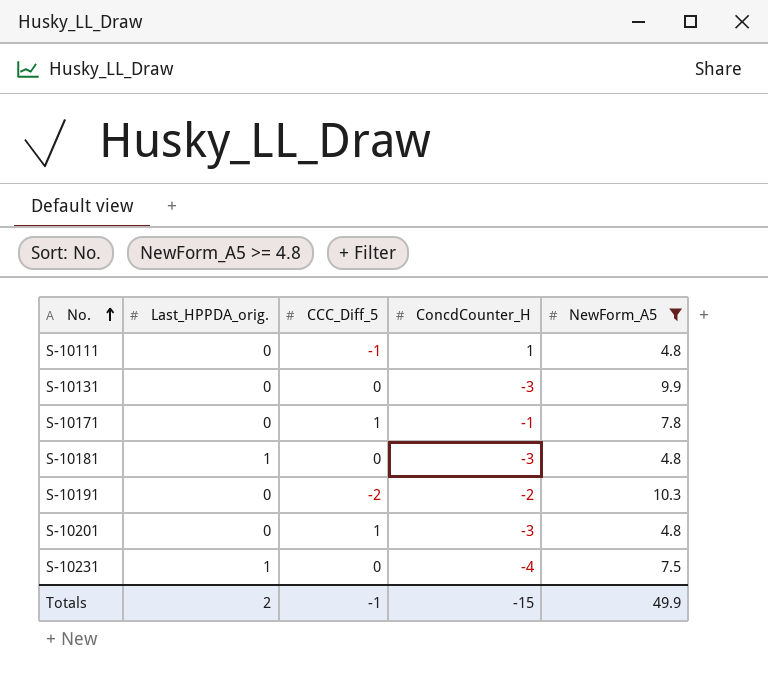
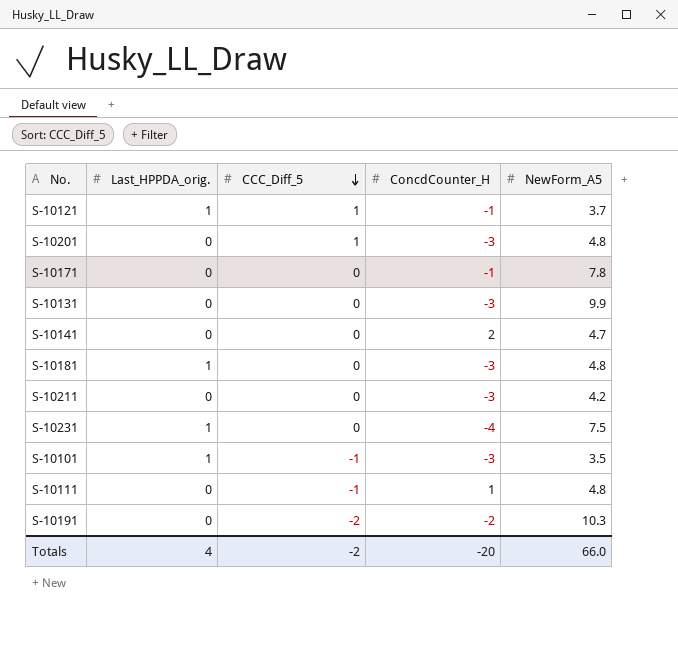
filter: NewForm_A5 >= 4.8 -> none
row order: No. ascending -> CCC_Diff_5 descending
S-10171 | CCC_Diff_5: 1 -> 0
Totals | Last_HPPDA_orig.: 2 -> 4
Totals | CCC_Diff_5: -1 -> -2
Totals | ConcdCounter_H: -15 -> -20
Totals | NewForm_A5: 49.9 -> 66.0

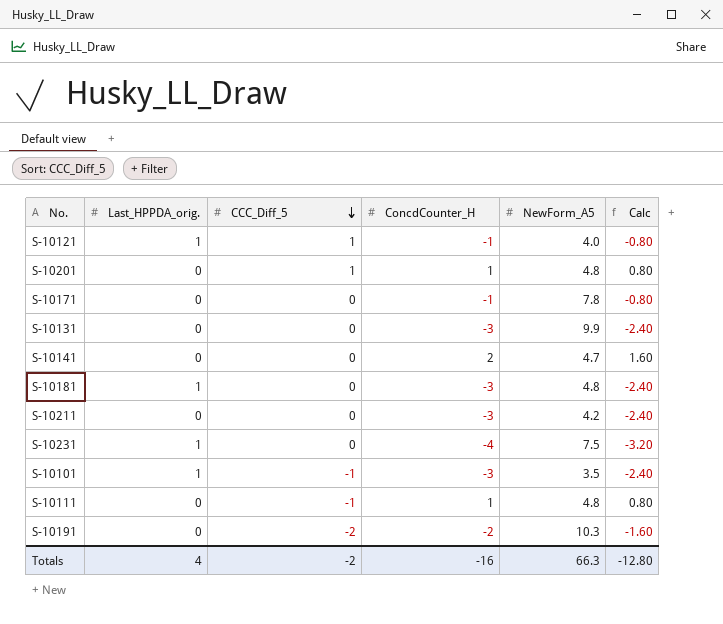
column Calc | formula: none -> [ConcdCounter_H] * 0.8
S-10121 | NewForm_A5: 3.7 -> 4.0
S-10201 | ConcdCounter_H: -3 -> 1
Totals | ConcdCounter_H: -20 -> -16
Totals | NewForm_A5: 66.0 -> 66.3

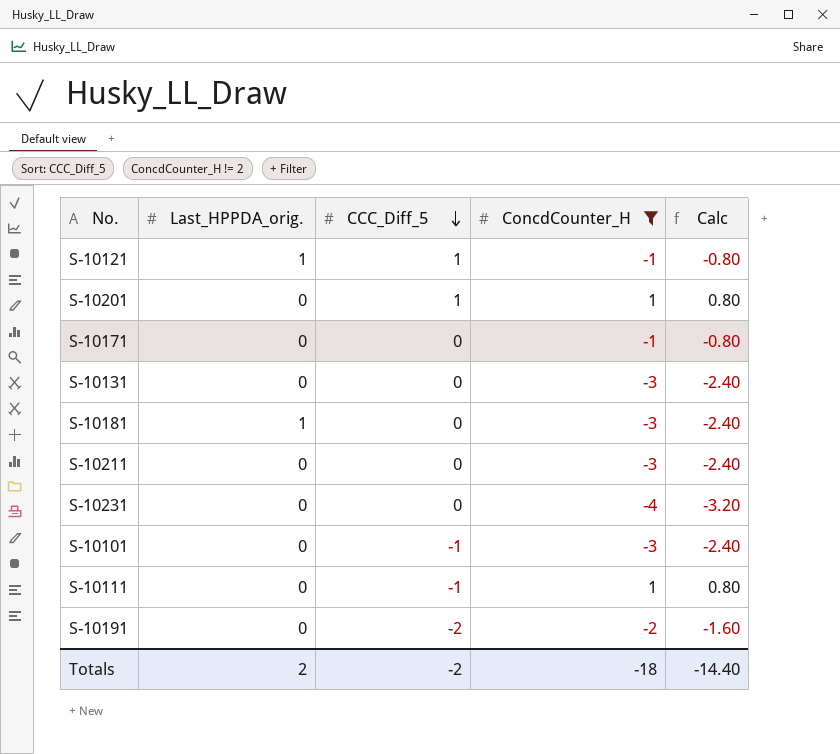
filter: none -> ConcdCounter_H != 2
column NewForm_A5 | position: 5 -> none
S-10231 | Last_HPPDA_orig.: 1 -> 0
S-10101 | Last_HPPDA_orig.: 1 -> 0
Totals | Last_HPPDA_orig.: 4 -> 2
Totals | ConcdCounter_H: -16 -> -18
Totals | Calc: -12.80 -> -14.40

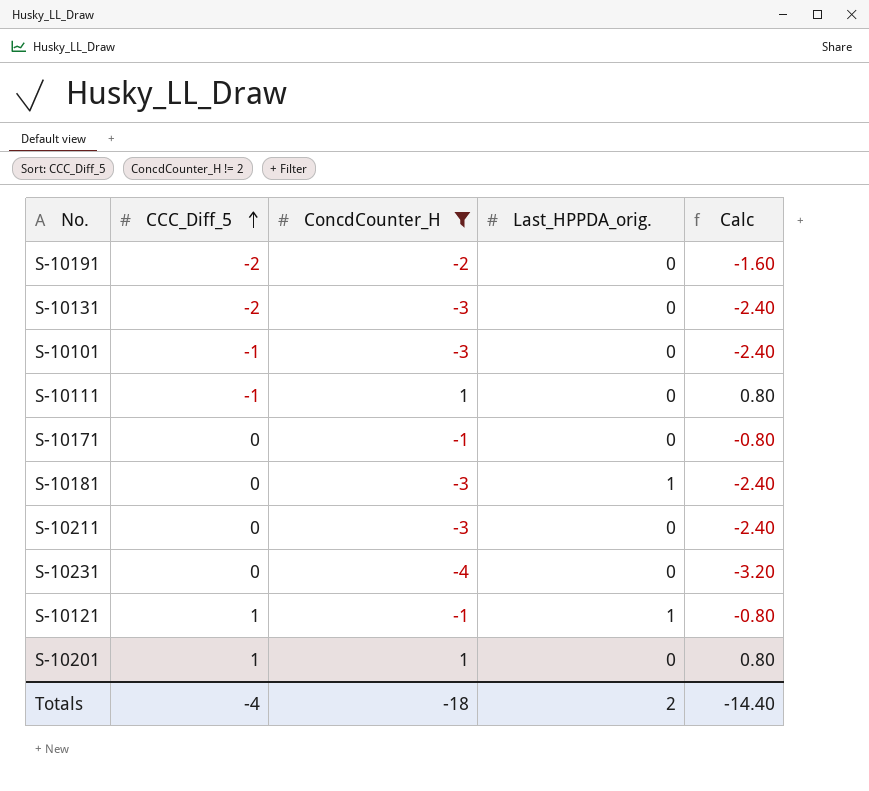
row order: CCC_Diff_5 descending -> CCC_Diff_5 ascending
column Last_HPPDA_orig. | position: 2 -> 4
S-10131 | CCC_Diff_5: 0 -> -2
Totals | CCC_Diff_5: -2 -> -4

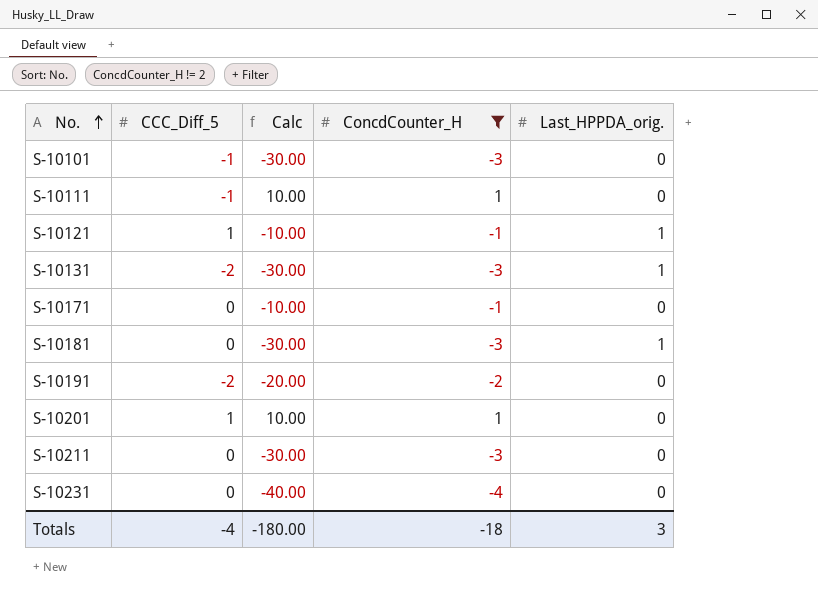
row order: CCC_Diff_5 ascending -> No. ascending
column Calc | formula: [ConcdCounter_H] * 0.8 -> [ConcdCounter_H] * 10
column Calc | position: 5 -> 3
S-10131 | Last_HPPDA_orig.: 0 -> 1
Totals | Calc: -14.40 -> -180.00
Totals | Last_HPPDA_orig.: 2 -> 3

